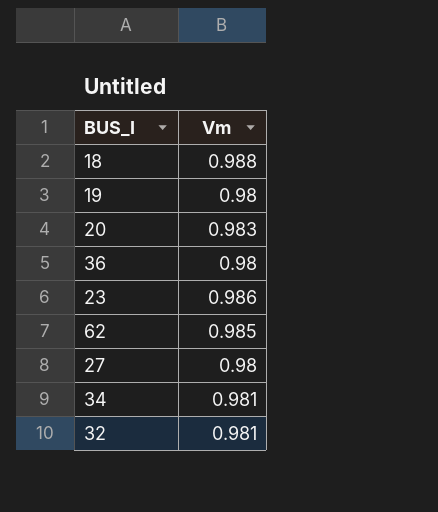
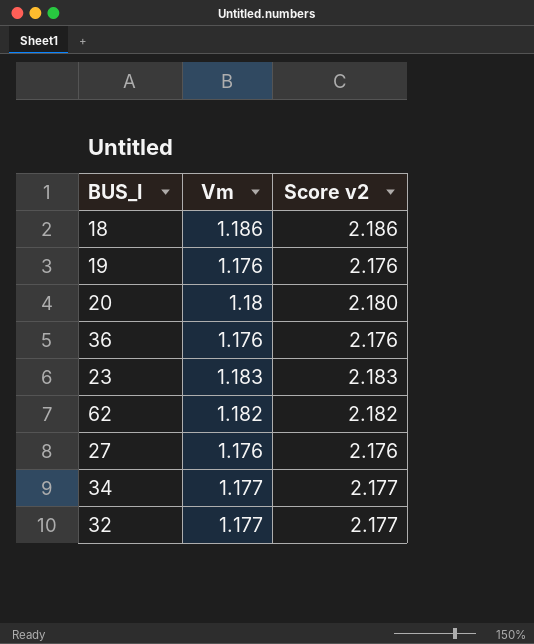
column Score v2 | formula: none -> [Vm] + 1
18 | Vm: 0.988 -> 1.186
19 | Vm: 0.98 -> 1.176
20 | Vm: 0.983 -> 1.18
36 | Vm: 0.98 -> 1.176
23 | Vm: 0.986 -> 1.183
62 | Vm: 0.985 -> 1.182
27 | Vm: 0.98 -> 1.176
34 | Vm: 0.981 -> 1.177
32 | Vm: 0.981 -> 1.177

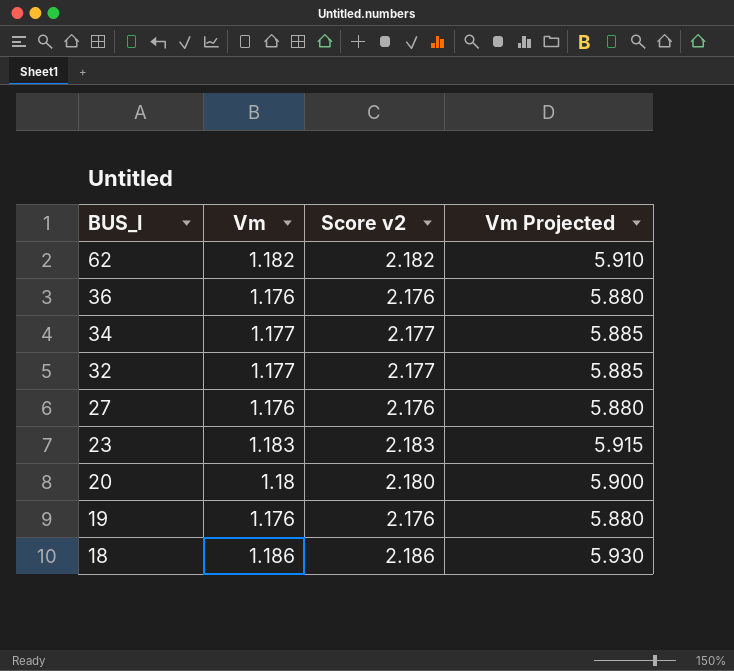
row order: none -> BUS_I descending
column Vm Projected | formula: none -> [Vm] * 5

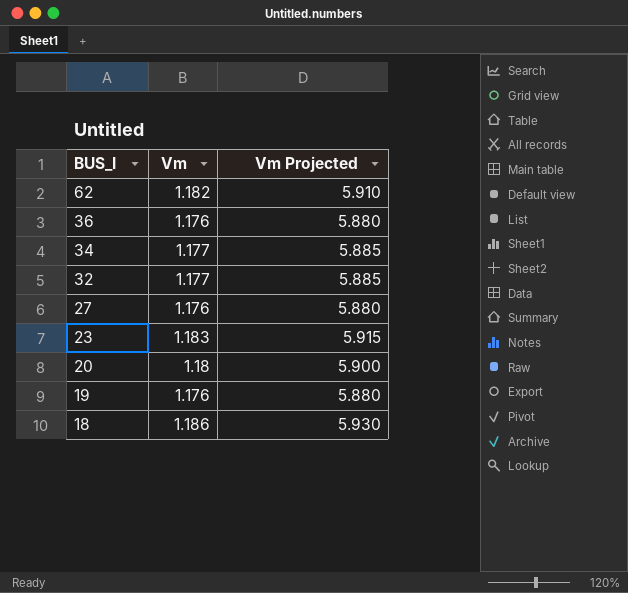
column Score v2 | formula: [Vm] + 1 -> none

